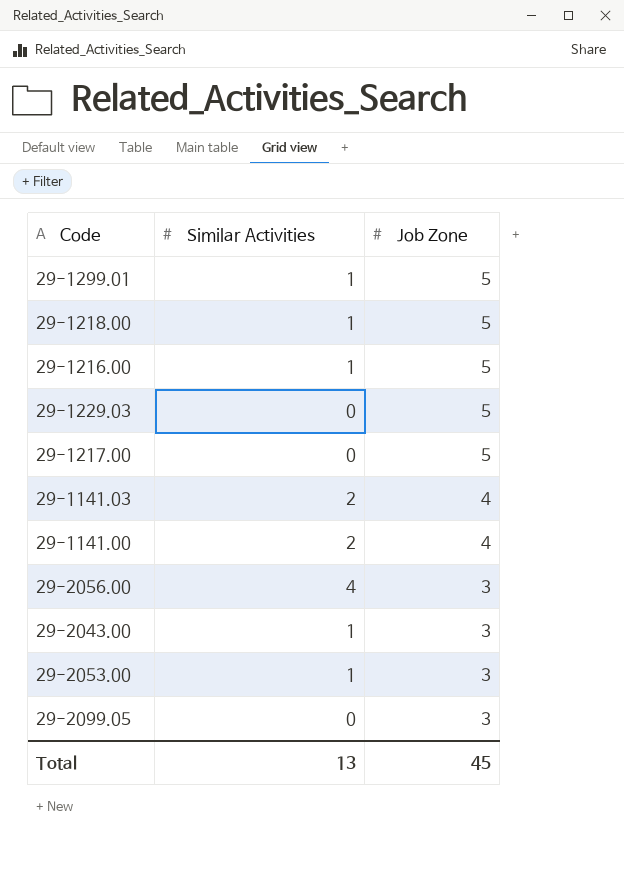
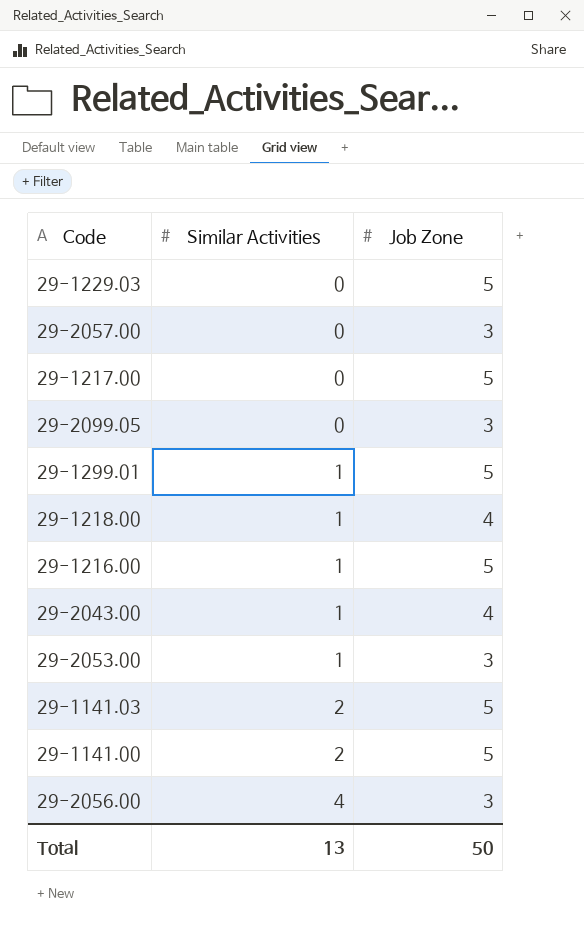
row order: Job Zone descending -> Similar Activities ascending
row 29-2057.00: none -> 0 | 3
29-1218.00 | Job Zone: 5 -> 4
29-2043.00 | Job Zone: 3 -> 4
29-1141.03 | Job Zone: 4 -> 5
29-1141.00 | Job Zone: 4 -> 5
Total | Job Zone: 45 -> 50

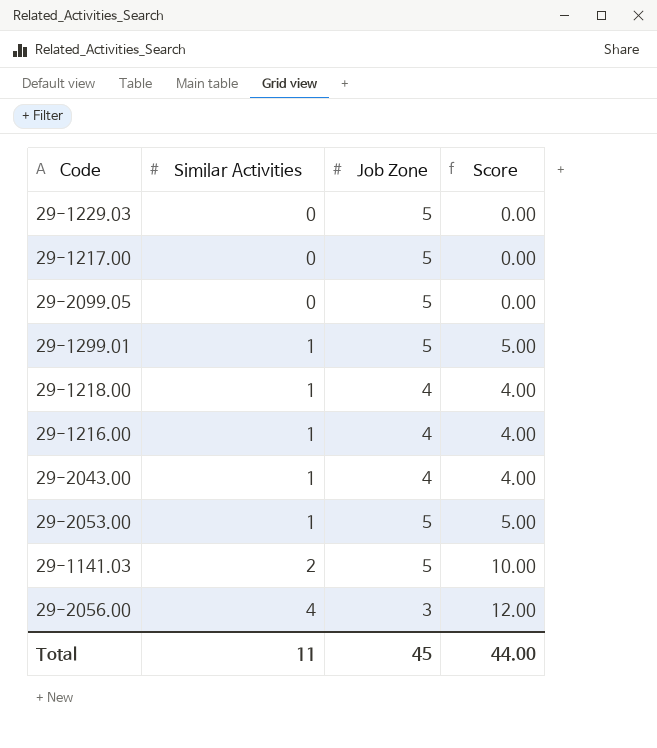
column Score | formula: none -> [Similar Activities] * [Job Zone]
row 29-2057.00: 0 | 3 -> none
row 29-1141.00: 2 | 5 -> none
29-2099.05 | Job Zone: 3 -> 5
29-1216.00 | Job Zone: 5 -> 4
29-2053.00 | Job Zone: 3 -> 5
Total | Similar Activities: 13 -> 11
Total | Job Zone: 50 -> 45

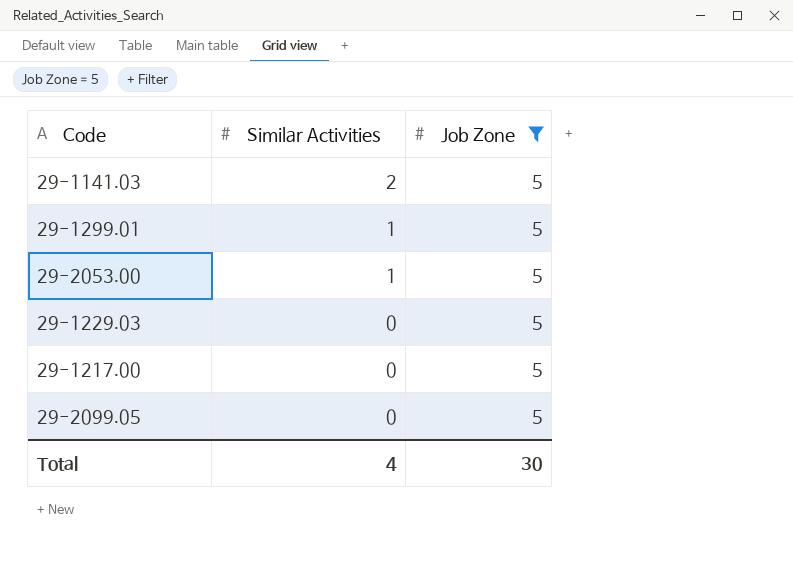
filter: none -> Job Zone = 5
row order: Similar Activities ascending -> Similar Activities descending
column Score | formula: [Similar Activities] * [Job Zone] -> none
Total | Similar Activities: 11 -> 4
Total | Job Zone: 45 -> 30

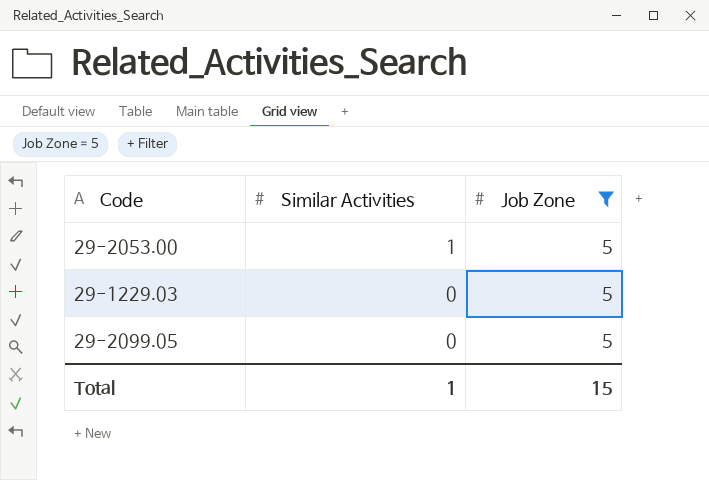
row 29-1141.03: 2 | 5 -> none
row 29-1299.01: 1 | 5 -> none
row 29-1217.00: 0 | 5 -> none
Total | Similar Activities: 4 -> 1
Total | Job Zone: 30 -> 15

